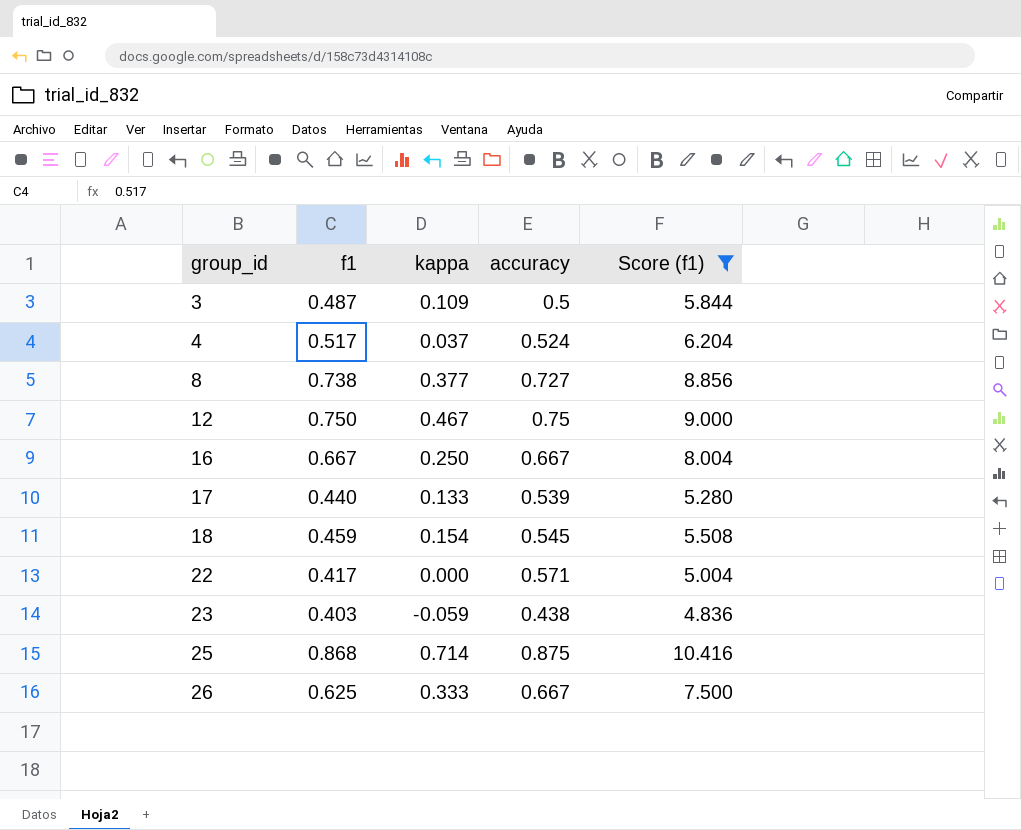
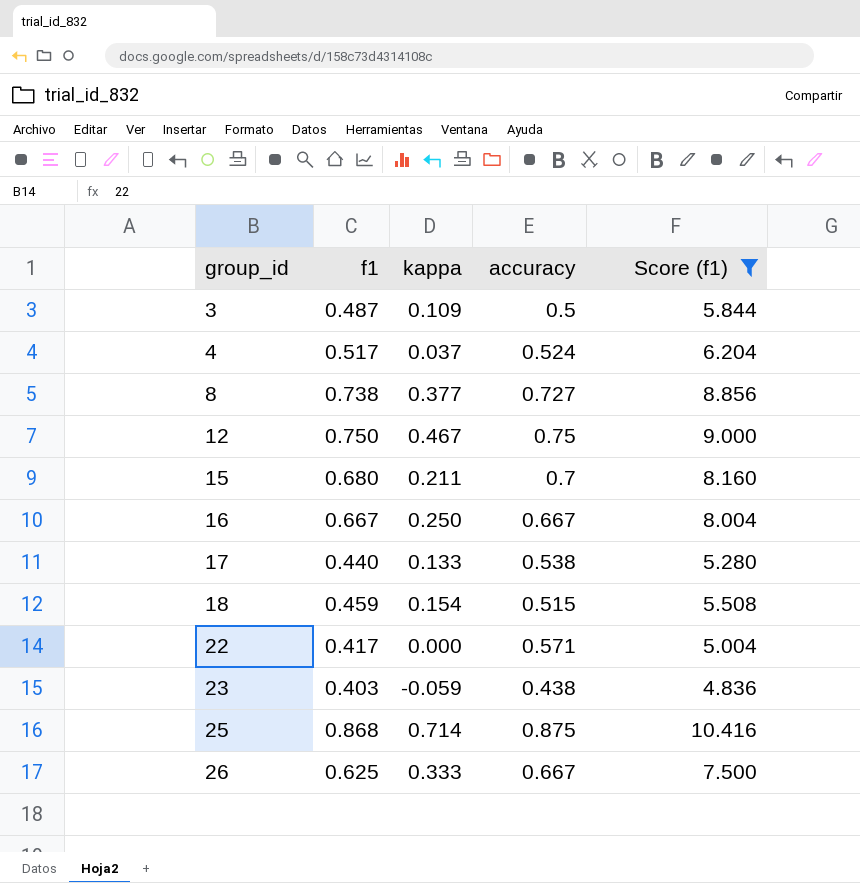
row 15: none -> 0.680 | 0.211 | 0.7 | 8.160
17 | accuracy: 0.539 -> 0.538
18 | accuracy: 0.545 -> 0.515

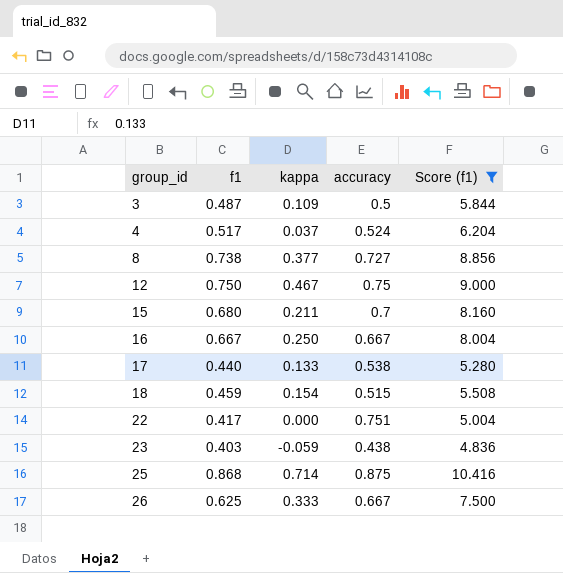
22 | accuracy: 0.571 -> 0.751

